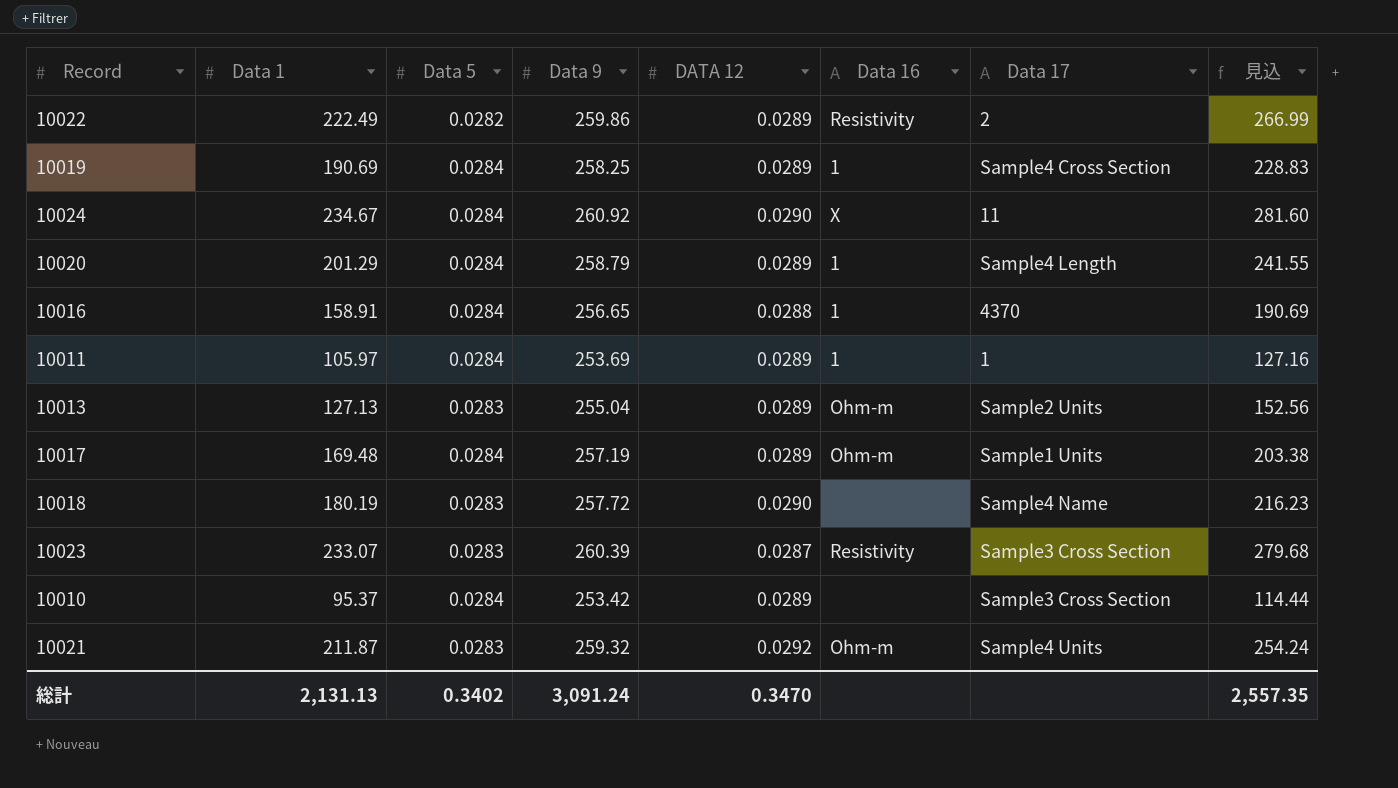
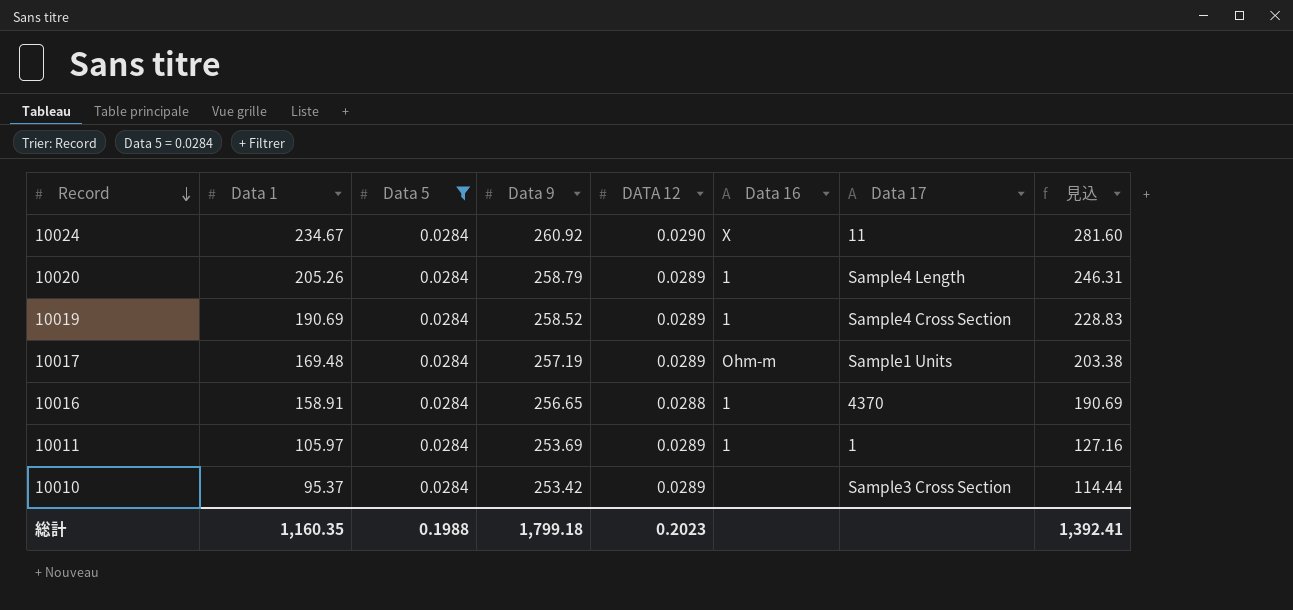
filter: none -> Data 5 = 0.0284
row order: none -> Record descending
10020 | Data 1: 201.29 -> 205.26
10020 | 見込: 241.55 -> 246.31
10019 | Data 9: 258.25 -> 258.52
総計 | Data 1: 2,131.13 -> 1,160.35
総計 | Data 5: 0.3402 -> 0.1988
総計 | Data 9: 3,091.24 -> 1,799.18
総計 | DATA 12: 0.3470 -> 0.2023
総計 | 見込: 2,557.35 -> 1,392.41

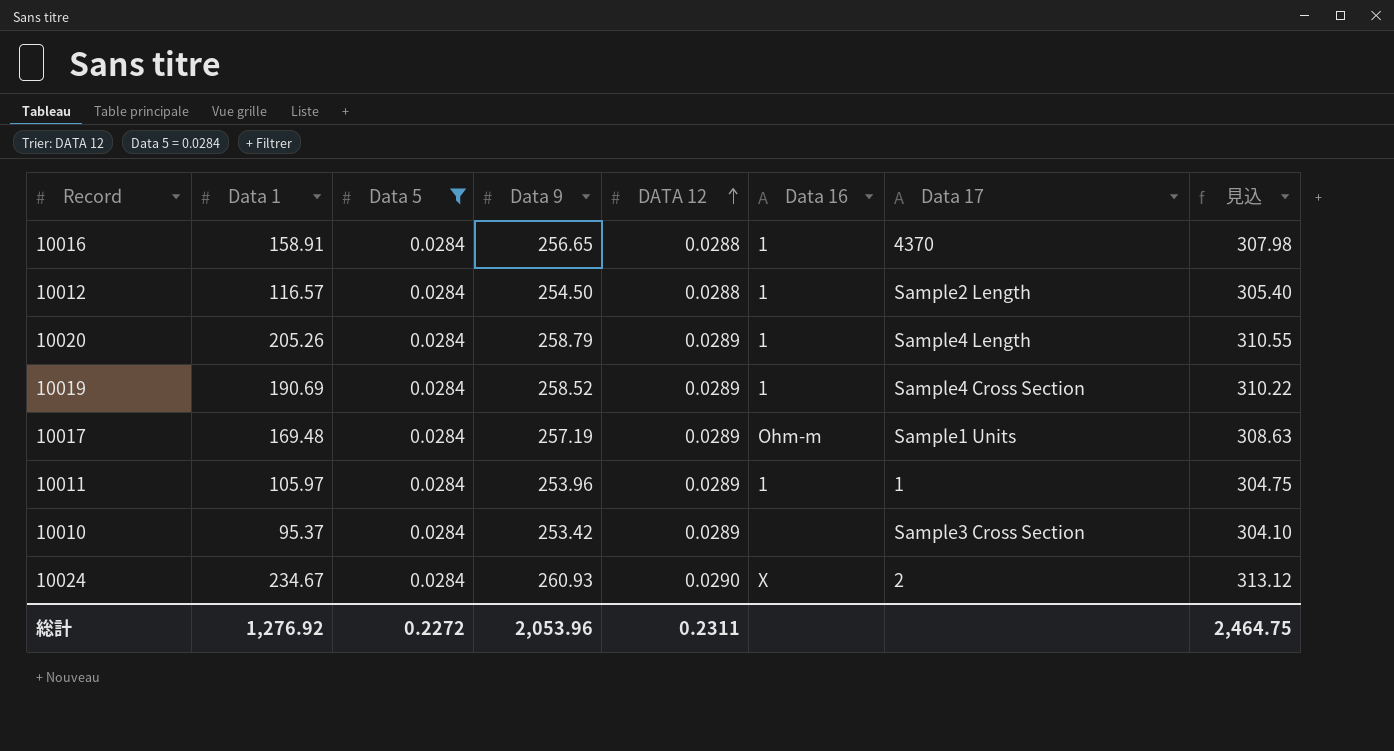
row order: Record descending -> DATA 12 ascending
column 見込 | formula: [Data 1] * 1.2 -> [Data 9] * 1.2
row 10012: none -> 116.57 | 0.0284 | 254.50 | 0.0288 | 1 | Sample2 Length | 305.40
10011 | Data 9: 253.69 -> 253.96
10024 | Data 9: 260.92 -> 260.93
10024 | Data 17: 11 -> 2
総計 | Data 1: 1,160.35 -> 1,276.92
総計 | Data 5: 0.1988 -> 0.2272
総計 | Data 9: 1,799.18 -> 2,053.96
総計 | DATA 12: 0.2023 -> 0.2311
総計 | 見込: 1,392.41 -> 2,464.75

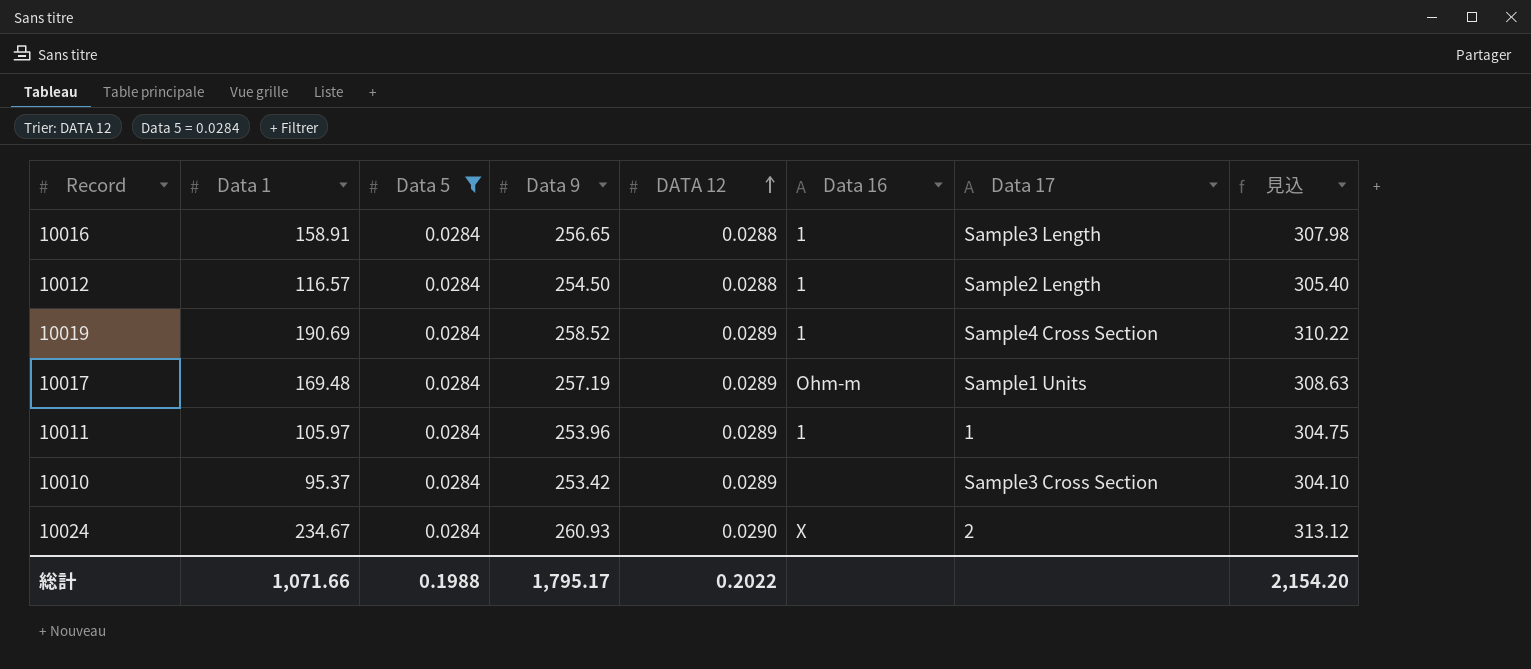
row 10020: 205.26 | 0.0284 | 258.79 | 0.0289 | 1 | Sample4 Length | 310.55 -> none
10016 | Data 17: 4370 -> Sample3 Length
総計 | Data 1: 1,276.92 -> 1,071.66
総計 | Data 5: 0.2272 -> 0.1988
総計 | Data 9: 2,053.96 -> 1,795.17
総計 | DATA 12: 0.2311 -> 0.2022
総計 | 見込: 2,464.75 -> 2,154.20

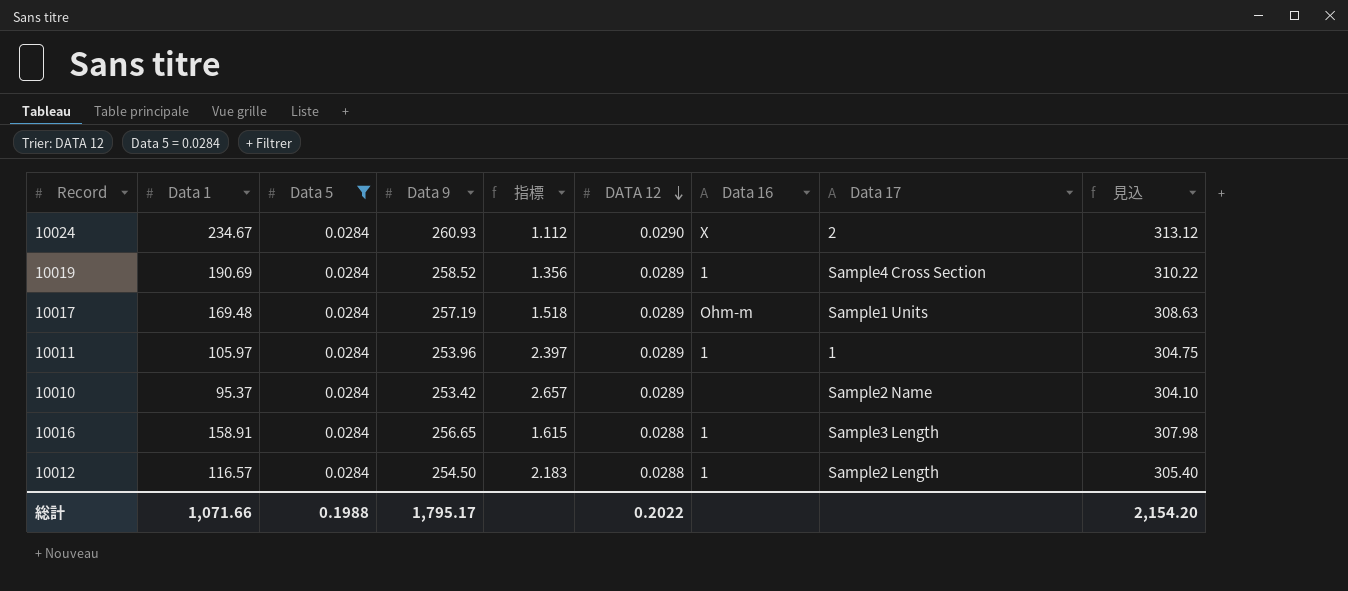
row order: DATA 12 ascending -> DATA 12 descending
column 指標 | formula: none -> [Data 9] / [Data 1]
10010 | Data 17: Sample3 Cross Section -> Sample2 Name

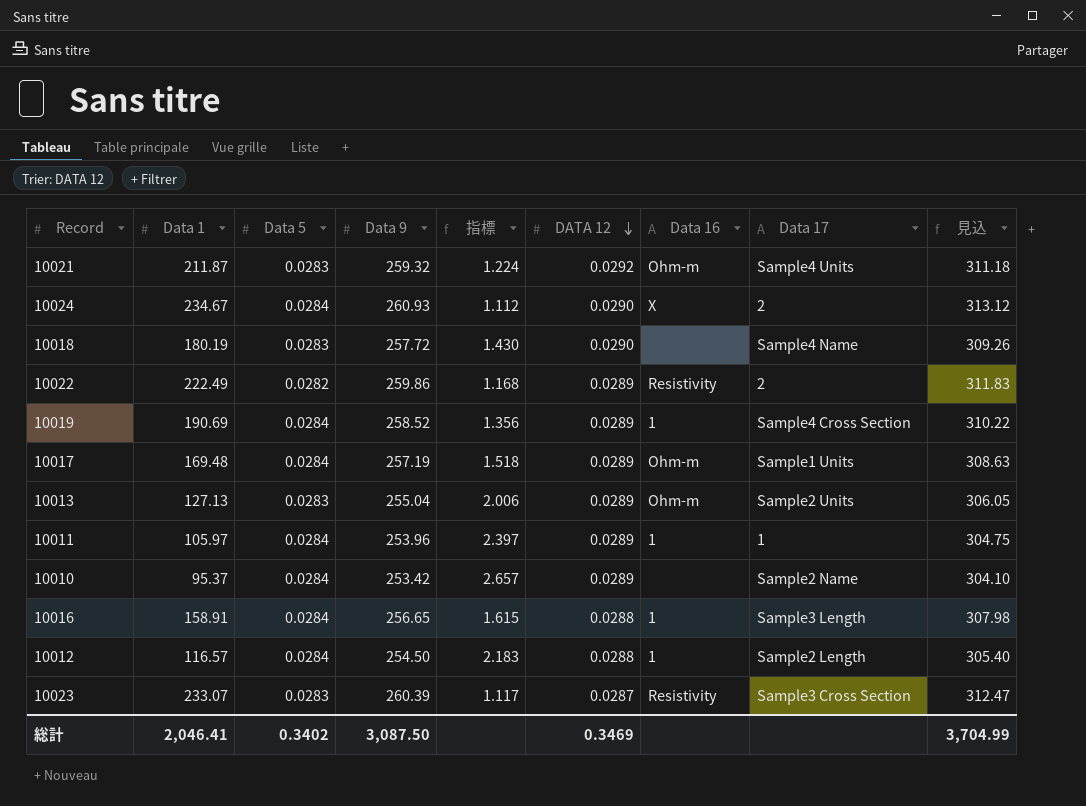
filter: Data 5 = 0.0284 -> none
総計 | Data 1: 1,071.66 -> 2,046.41
総計 | Data 5: 0.1988 -> 0.3402
総計 | Data 9: 1,795.17 -> 3,087.50
総計 | DATA 12: 0.2022 -> 0.3469
総計 | 見込: 2,154.20 -> 3,704.99

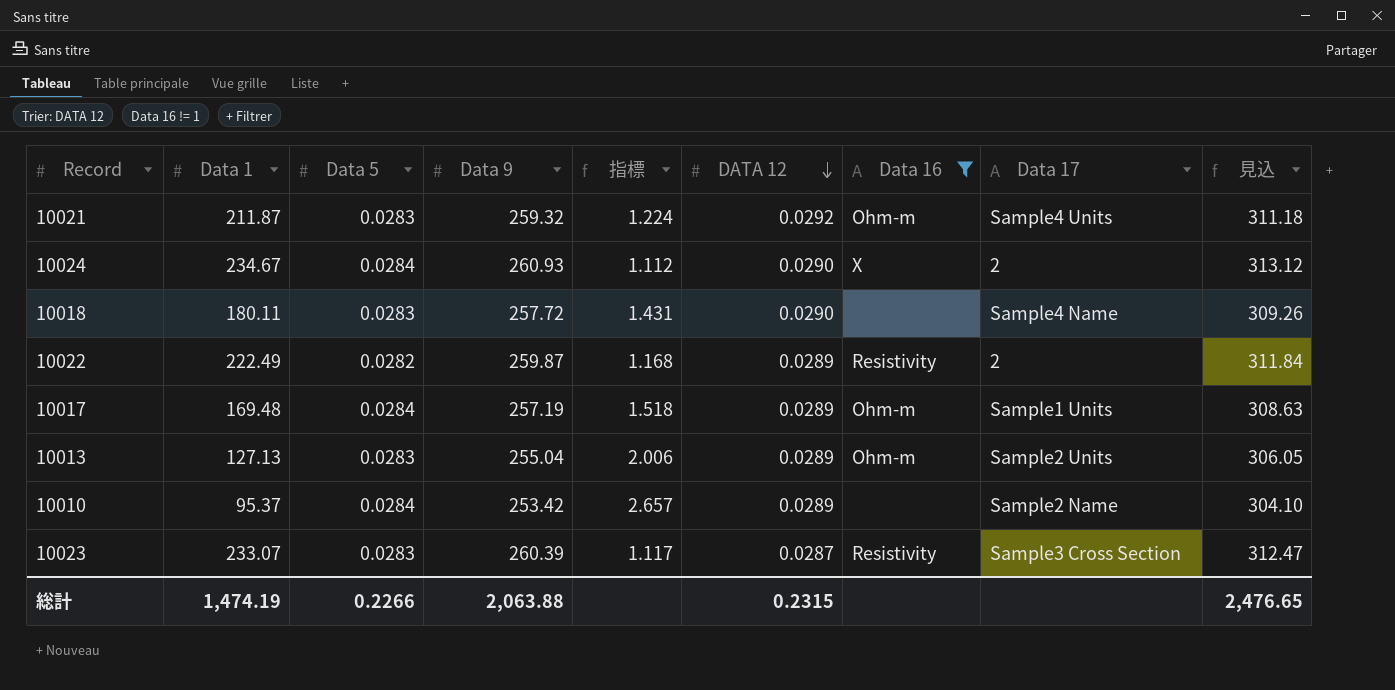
filter: none -> Data 16 != 1
10018 | Data 1: 180.19 -> 180.11
10018 | 指標: 1.430 -> 1.431
10022 | Data 9: 259.86 -> 259.87
10022 | 見込: 311.83 -> 311.84
総計 | Data 1: 2,046.41 -> 1,474.19
総計 | Data 5: 0.3402 -> 0.2266
総計 | Data 9: 3,087.50 -> 2,063.88
総計 | DATA 12: 0.3469 -> 0.2315
総計 | 見込: 3,704.99 -> 2,476.65

